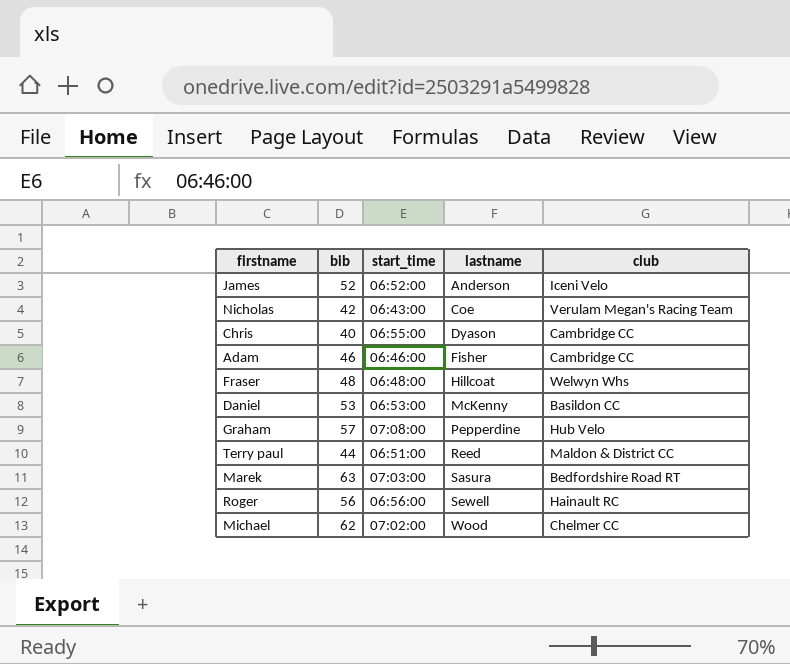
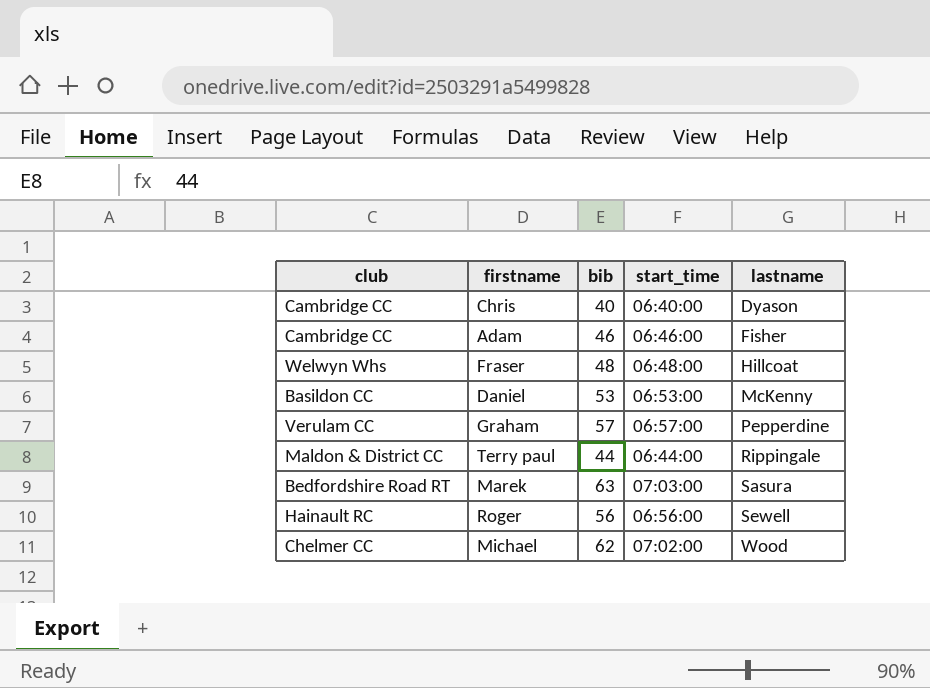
column club | position: 5 -> 1
row James: 52 | 06:52:00 | Anderson | Iceni Velo -> none
row Nicholas: 42 | 06:43:00 | Coe | Verulam Megan's Racing Team -> none
Chris | start_time: 06:55:00 -> 06:40:00
Graham | club: Hub Velo -> Verulam CC
Graham | start_time: 07:08:00 -> 06:57:00
Terry paul | start_time: 06:51:00 -> 06:44:00
Terry paul | lastname: Reed -> Rippingale

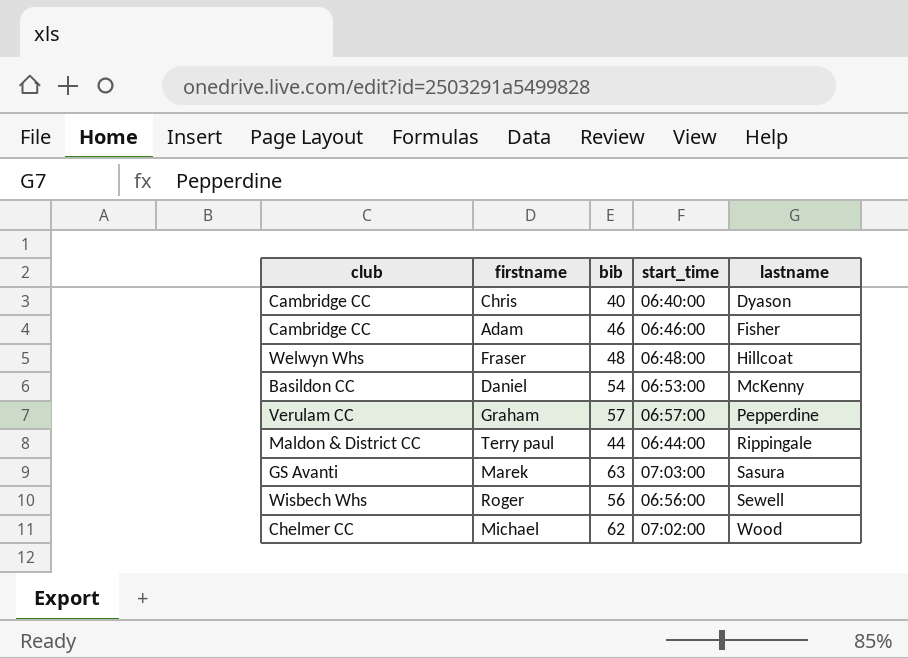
Daniel | bib: 53 -> 54
Marek | club: Bedfordshire Road RT -> GS Avanti
Roger | club: Hainault RC -> Wisbech Whs

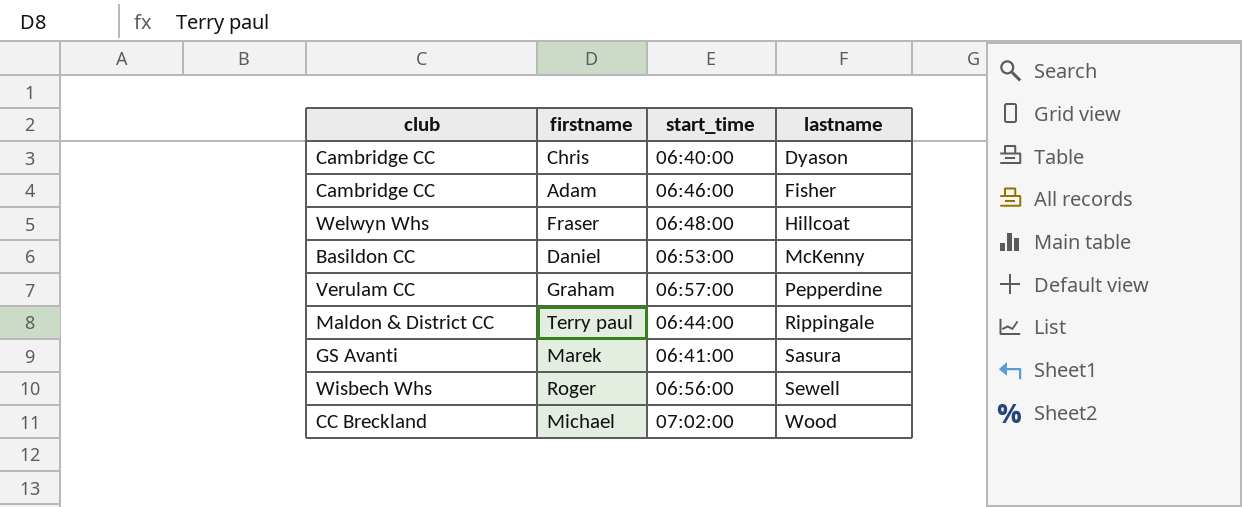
column bib | position: 3 -> none
Marek | start_time: 07:03:00 -> 06:41:00
Michael | club: Chelmer CC -> CC Breckland

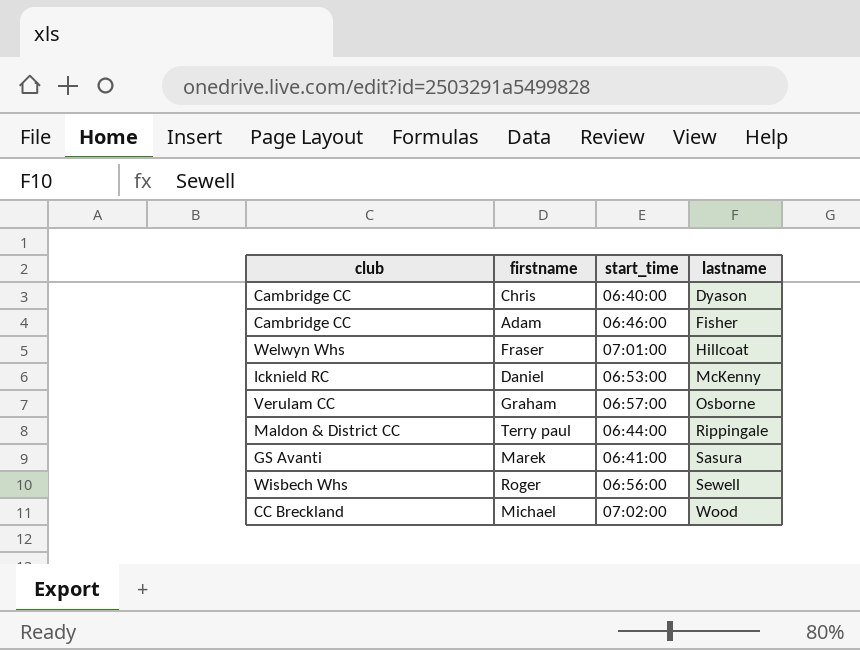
Fraser | start_time: 06:48:00 -> 07:01:00
Daniel | club: Basildon CC -> Icknield RC
Graham | lastname: Pepperdine -> Osborne

